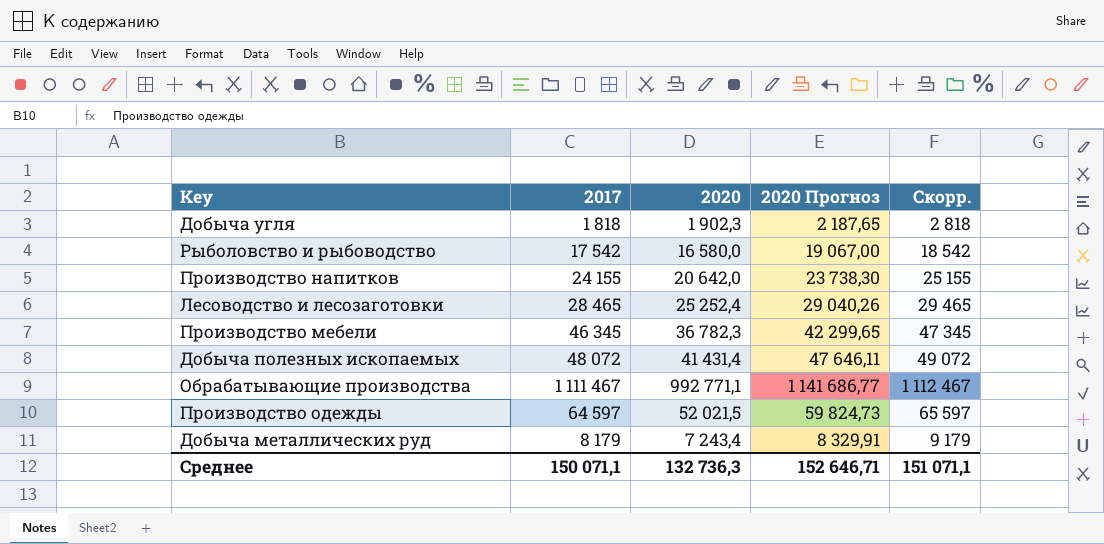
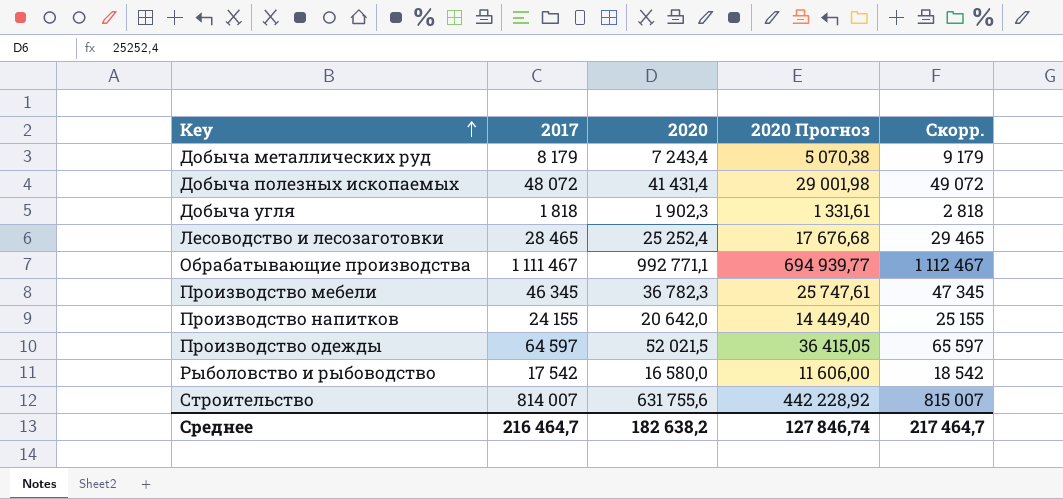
row order: none -> Key ascending
column 2020 Прогноз | formula: [2020] * 1,15 -> [2020] * 0,7
row Строительство: none -> 814 007 | 631 755,6 | 442 228,92 | 815 007
Среднее | 2017: 150 071,1 -> 216 464,7
Среднее | 2020: 132 736,3 -> 182 638,2
Среднее | 2020 Прогноз: 152 646,71 -> 127 846,74
Среднее | Скорр.: 151 071,1 -> 217 464,7

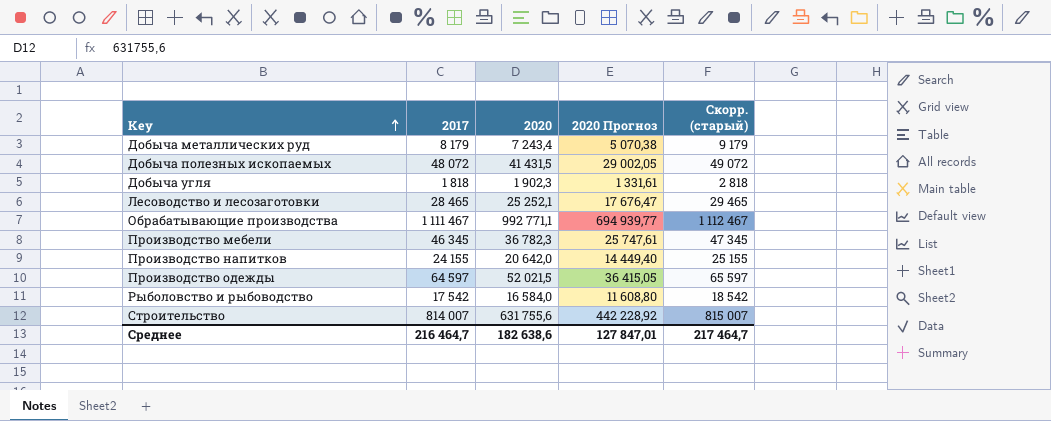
column name: Скорр. -> Скорр. (старый)
Добыча полезных ископаемых | 2020: 41 431,4 -> 41 431,5
Добыча полезных ископаемых | 2020 Прогноз: 29 001,98 -> 29 002,05
Лесоводство и лесозаготовки | 2020: 25 252,4 -> 25 252,1
Лесоводство и лесозаготовки | 2020 Прогноз: 17 676,68 -> 17 676,47
Рыболовство и рыбоводство | 2020: 16 580,0 -> 16 584,0
Рыболовство и рыбоводство | 2020 Прогноз: 11 606,00 -> 11 608,80
Среднее | 2020: 182 638,2 -> 182 638,6
Среднее | 2020 Прогноз: 127 846,74 -> 127 847,01

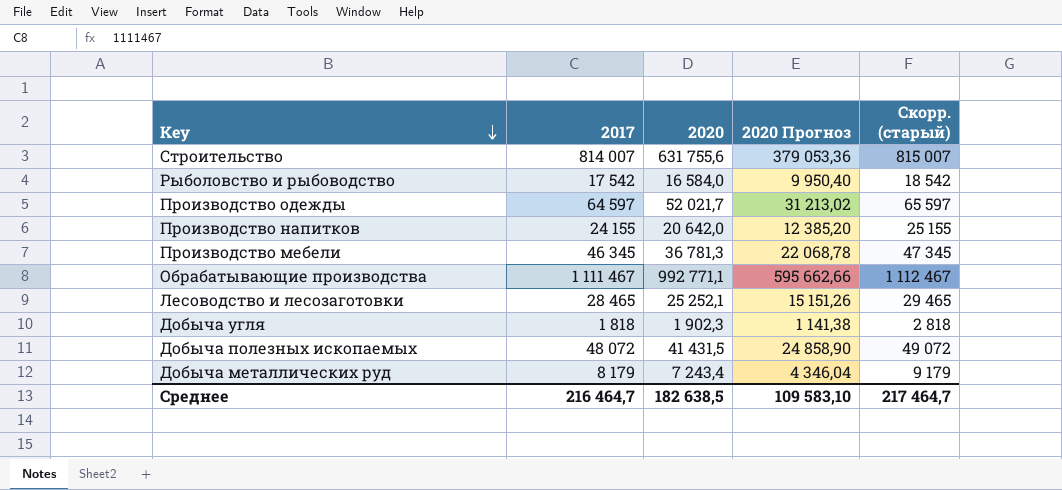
row order: Key ascending -> Key descending
column 2020 Прогноз | formula: [2020] * 0,7 -> [2020] * 0,6
Производство одежды | 2020: 52 021,5 -> 52 021,7
Производство мебели | 2020: 36 782,3 -> 36 781,3
Среднее | 2020: 182 638,6 -> 182 638,5
Среднее | 2020 Прогноз: 127 847,01 -> 109 583,10

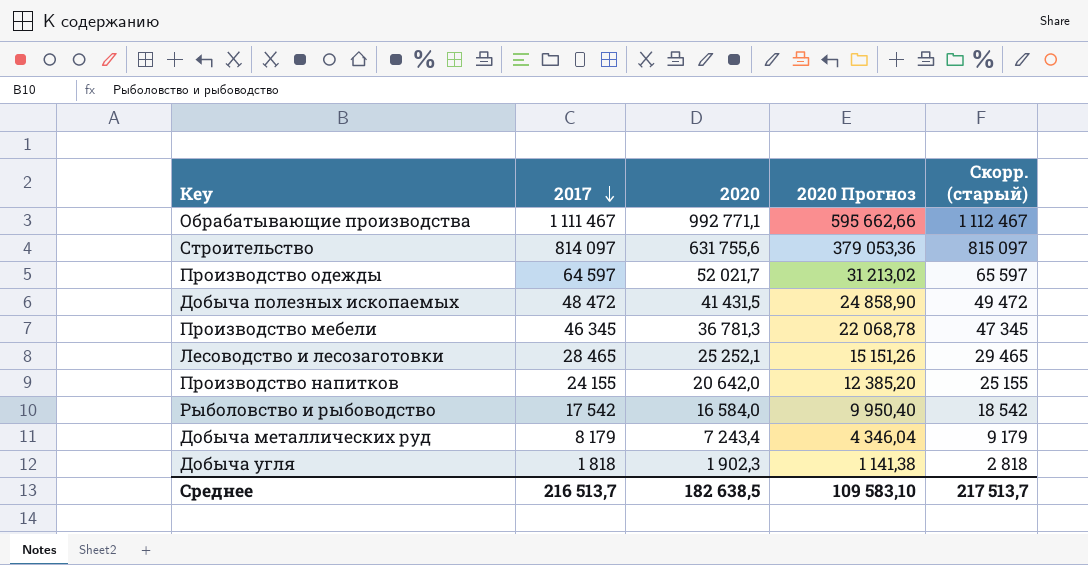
row order: Key descending -> 2017 descending
Строительство | 2017: 814 007 -> 814 097
Строительство | Скорр. (старый): 815 007 -> 815 097
Добыча полезных ископаемых | 2017: 48 072 -> 48 472
Добыча полезных ископаемых | Скорр. (старый): 49 072 -> 49 472
Среднее | 2017: 216 464,7 -> 216 513,7
Среднее | Скорр. (старый): 217 464,7 -> 217 513,7

